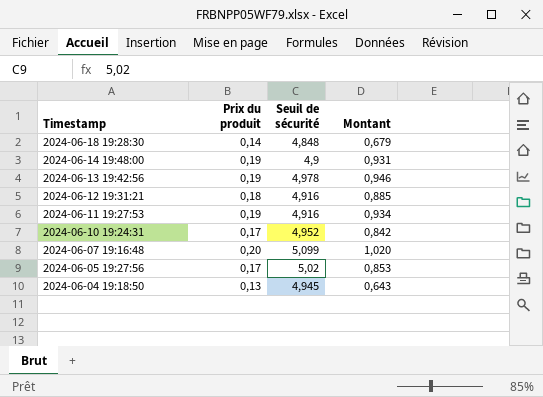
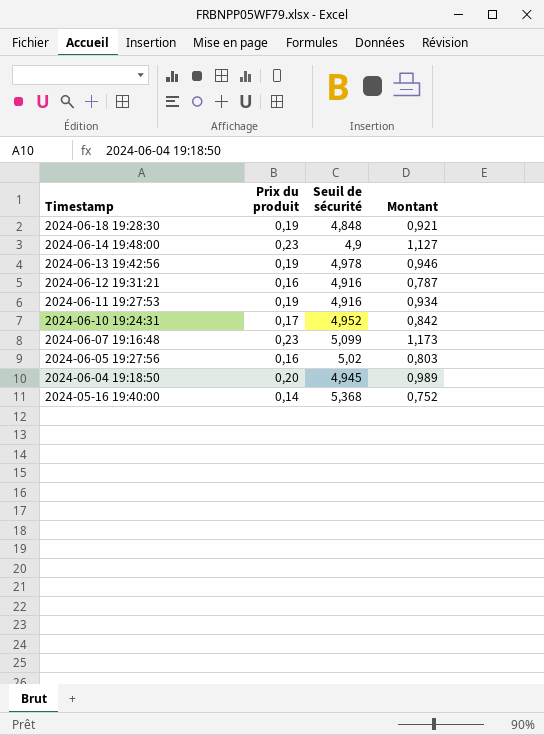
2024-06-18 19:28:30 | Prix du produit: 0,14 -> 0,19
2024-06-18 19:28:30 | Montant: 0,679 -> 0,921
2024-06-14 19:48:00 | Prix du produit: 0,19 -> 0,23
2024-06-14 19:48:00 | Montant: 0,931 -> 1,127
2024-06-12 19:31:21 | Prix du produit: 0,18 -> 0,16
2024-06-12 19:31:21 | Montant: 0,885 -> 0,787
2024-06-07 19:16:48 | Prix du produit: 0,20 -> 0,23
2024-06-07 19:16:48 | Montant: 1,020 -> 1,173
2024-06-05 19:27:56 | Prix du produit: 0,17 -> 0,16
2024-06-05 19:27:56 | Montant: 0,853 -> 0,803
2024-06-04 19:18:50 | Prix du produit: 0,13 -> 0,20
2024-06-04 19:18:50 | Montant: 0,643 -> 0,989
row 2024-05-16 19:40:00: none -> 0,14 | 5,368 | 0,752

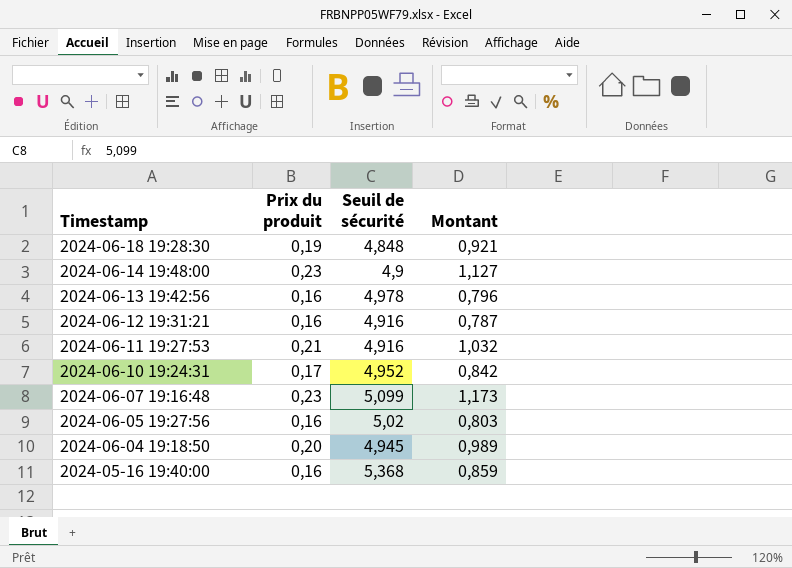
2024-06-13 19:42:56 | Prix du produit: 0,19 -> 0,16
2024-06-13 19:42:56 | Montant: 0,946 -> 0,796
2024-06-11 19:27:53 | Prix du produit: 0,19 -> 0,21
2024-06-11 19:27:53 | Montant: 0,934 -> 1,032
2024-05-16 19:40:00 | Prix du produit: 0,14 -> 0,16
2024-05-16 19:40:00 | Montant: 0,752 -> 0,859

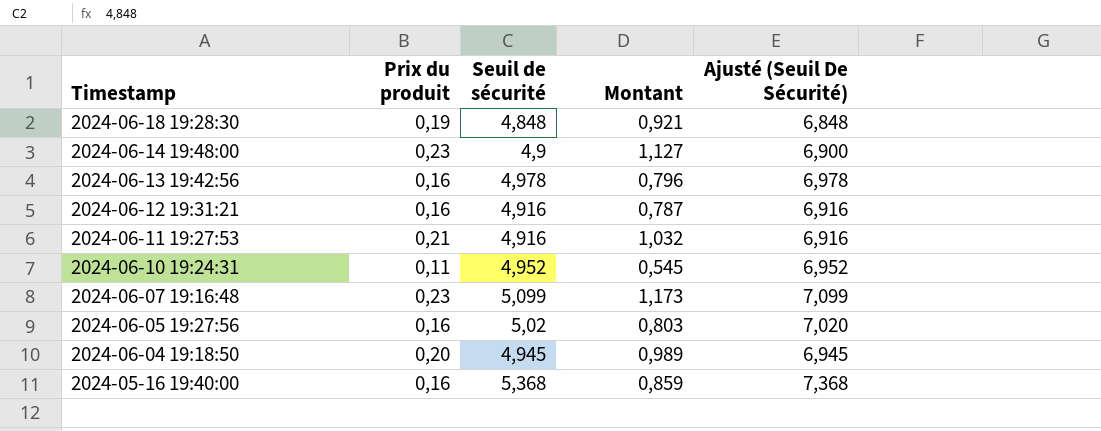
column Ajusté (Seuil De Sécurité) | formula: none -> [Seuil de sécurité] + 2
2024-06-10 19:24:31 | Prix du produit: 0,17 -> 0,11
2024-06-10 19:24:31 | Montant: 0,842 -> 0,545

